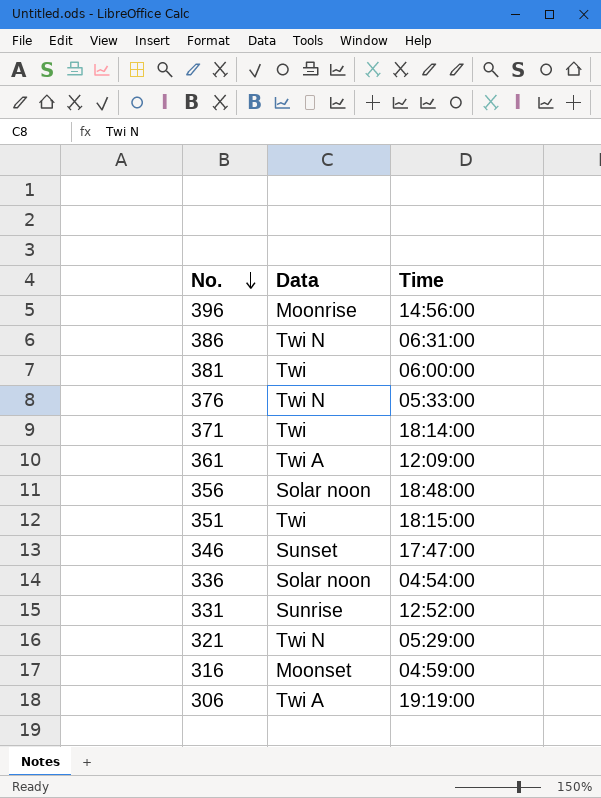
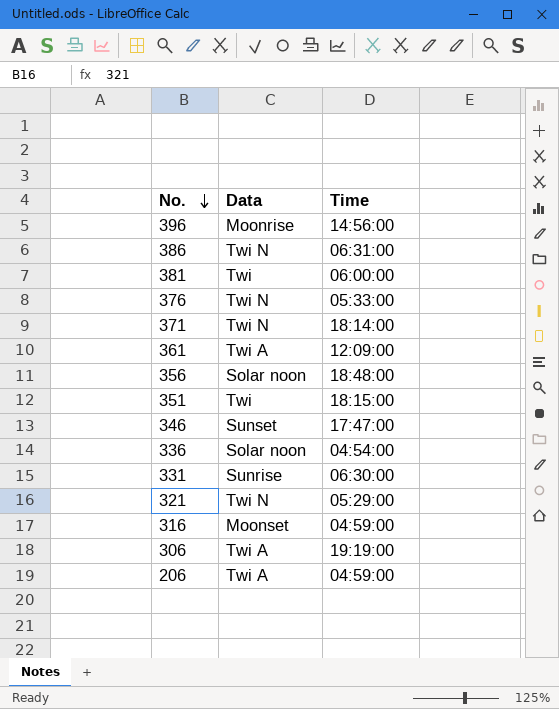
371 | Data: Twi -> Twi N
331 | Time: 12:52:00 -> 06:30:00
row 206: none -> Twi A | 04:59:00

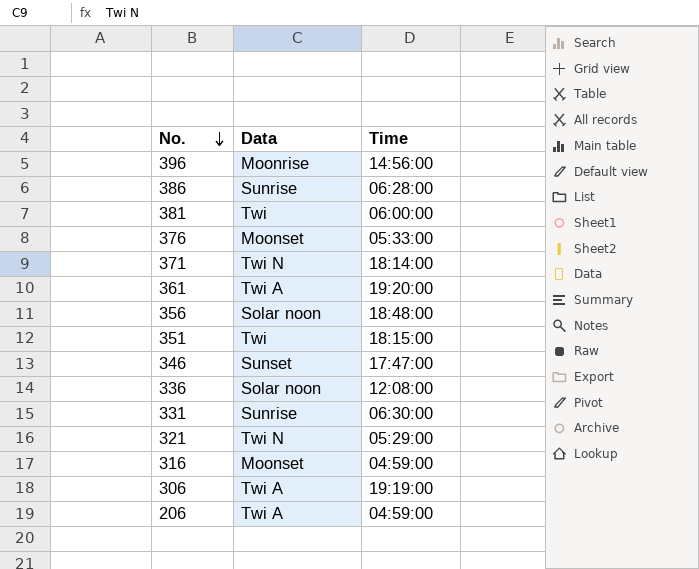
386 | Data: Twi N -> Sunrise
386 | Time: 06:31:00 -> 06:28:00
376 | Data: Twi N -> Moonset
361 | Time: 12:09:00 -> 19:20:00
336 | Time: 04:54:00 -> 12:08:00

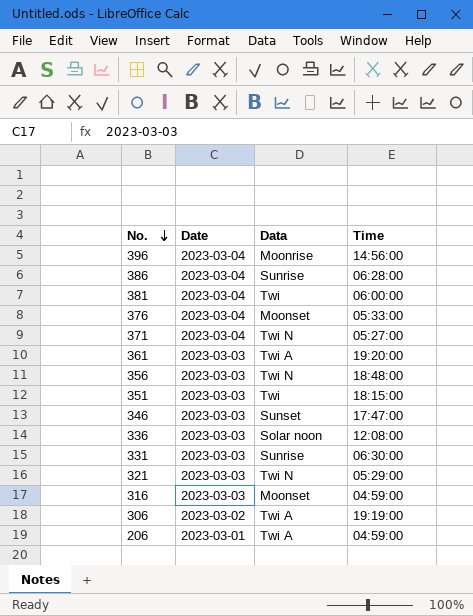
column Date | position: none -> 2
371 | Time: 18:14:00 -> 05:27:00
356 | Data: Solar noon -> Twi N

